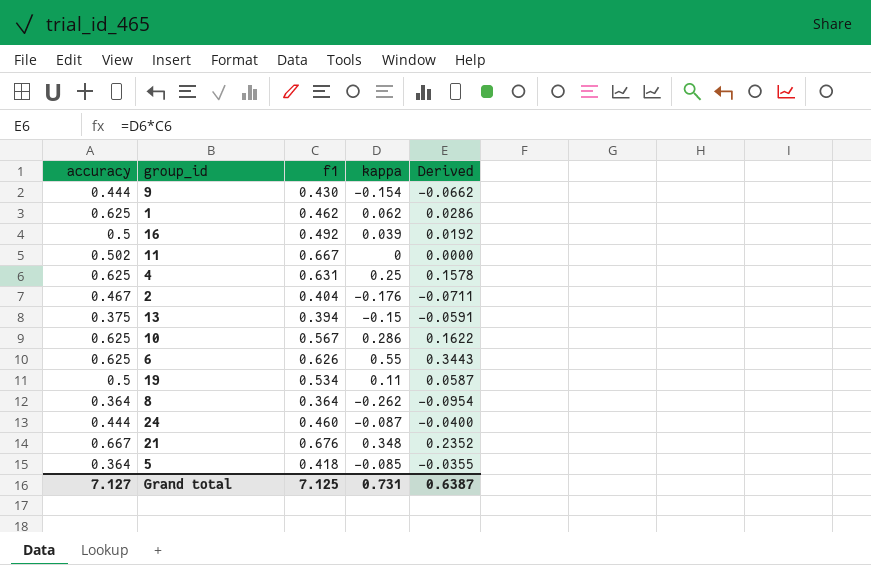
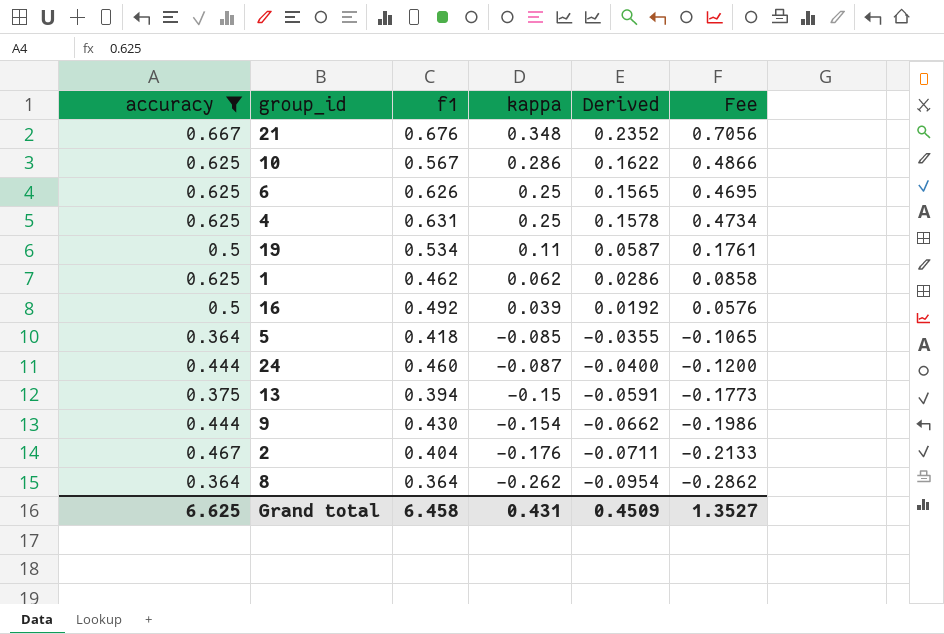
filter: none -> accuracy != 0.502
row order: none -> kappa descending
column Fee | formula: none -> [Derived] * 3
6 | kappa: 0.55 -> 0.25
6 | Derived: 0.3443 -> 0.1565
Grand total | accuracy: 7.127 -> 6.625
Grand total | f1: 7.125 -> 6.458
Grand total | kappa: 0.731 -> 0.431
Grand total | Derived: 0.6387 -> 0.4509

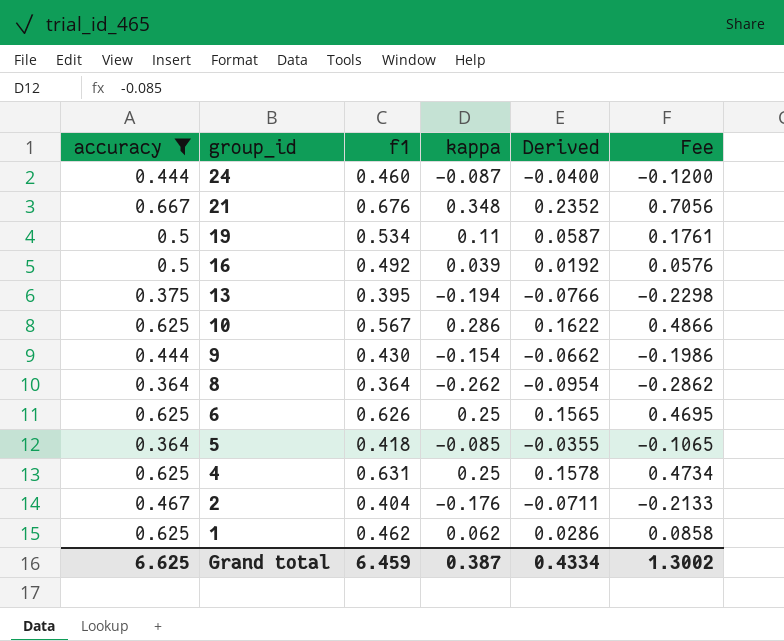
row order: kappa descending -> group_id descending
13 | f1: 0.394 -> 0.395
13 | kappa: -0.15 -> -0.194
13 | Derived: -0.0591 -> -0.0766
13 | Fee: -0.1773 -> -0.2298
Grand total | f1: 6.458 -> 6.459
Grand total | kappa: 0.431 -> 0.387
Grand total | Derived: 0.4509 -> 0.4334
Grand total | Fee: 1.3527 -> 1.3002

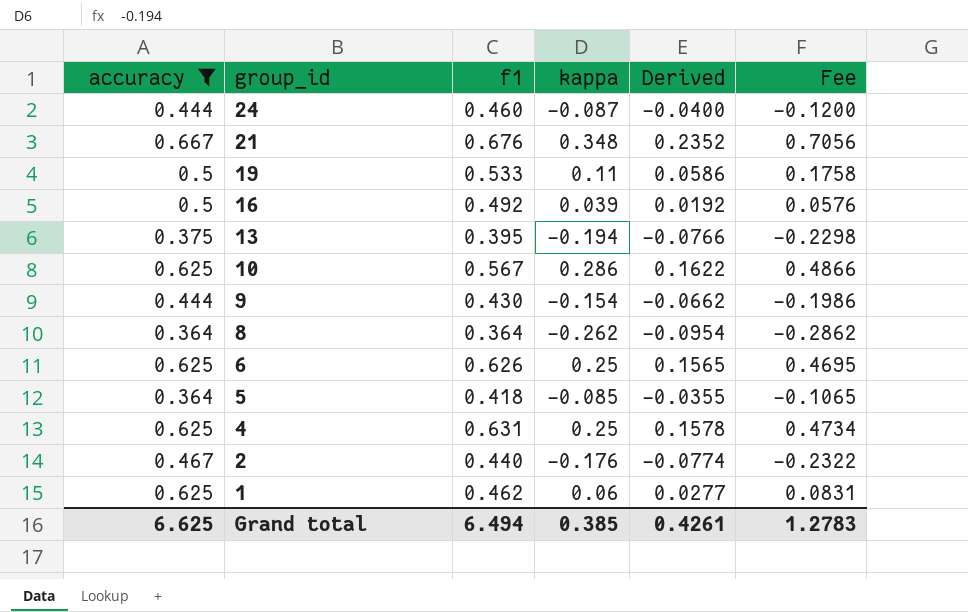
19 | f1: 0.534 -> 0.533
19 | Derived: 0.0587 -> 0.0586
19 | Fee: 0.1761 -> 0.1758
2 | f1: 0.404 -> 0.440
2 | Derived: -0.0711 -> -0.0774
2 | Fee: -0.2133 -> -0.2322
1 | kappa: 0.062 -> 0.06
1 | Derived: 0.0286 -> 0.0277
1 | Fee: 0.0858 -> 0.0831
Grand total | f1: 6.459 -> 6.494
Grand total | kappa: 0.387 -> 0.385
Grand total | Derived: 0.4334 -> 0.4261
Grand total | Fee: 1.3002 -> 1.2783

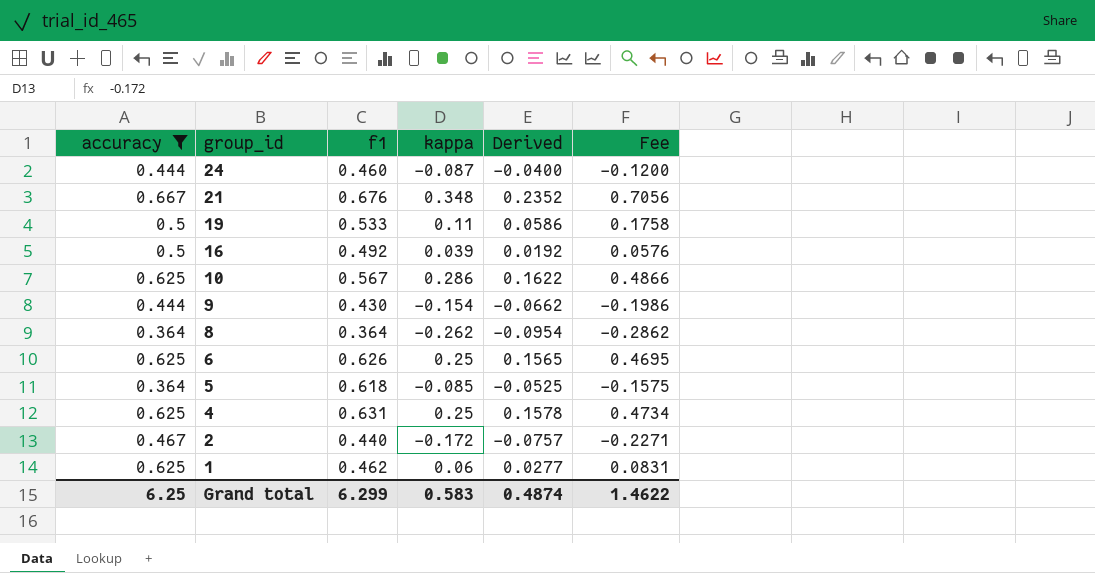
row 13: 0.375 | 0.395 | -0.194 | -0.0766 | -0.2298 -> none
5 | f1: 0.418 -> 0.618
5 | Derived: -0.0355 -> -0.0525
5 | Fee: -0.1065 -> -0.1575
2 | kappa: -0.176 -> -0.172
2 | Derived: -0.0774 -> -0.0757
2 | Fee: -0.2322 -> -0.2271
Grand total | accuracy: 6.625 -> 6.25
Grand total | f1: 6.494 -> 6.299
Grand total | kappa: 0.385 -> 0.583
Grand total | Derived: 0.4261 -> 0.4874
Grand total | Fee: 1.2783 -> 1.4622

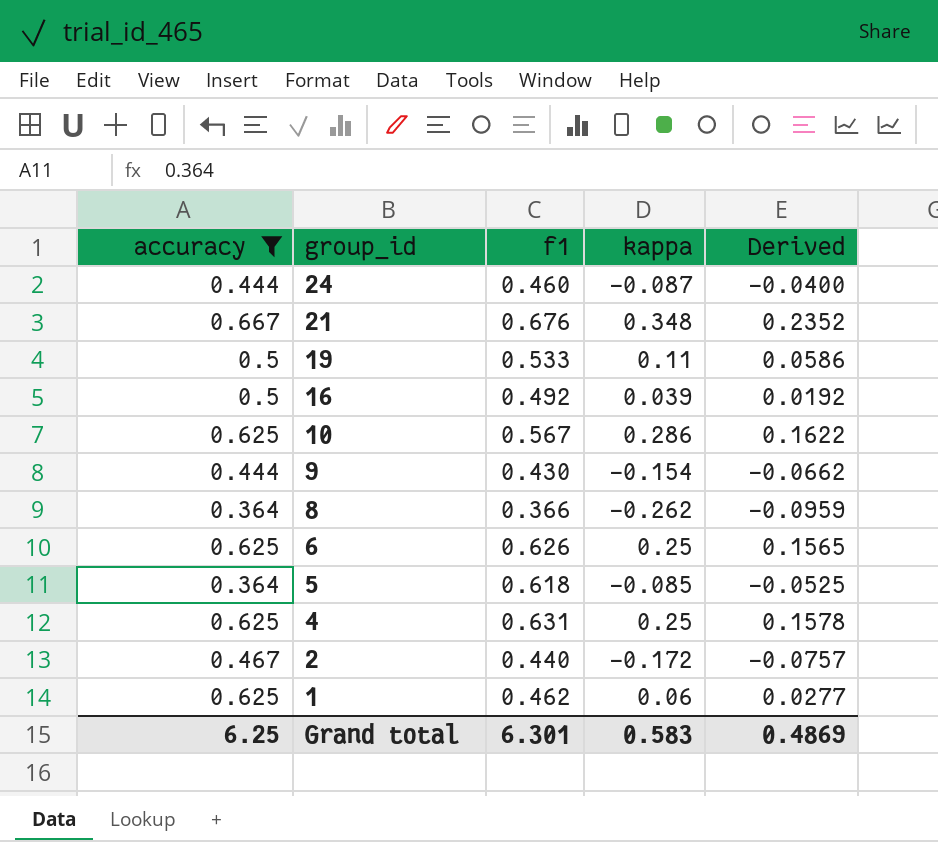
column Fee | formula: [Derived] * 3 -> none
8 | f1: 0.364 -> 0.366
8 | Derived: -0.0954 -> -0.0959
Grand total | f1: 6.299 -> 6.301
Grand total | Derived: 0.4874 -> 0.4869

